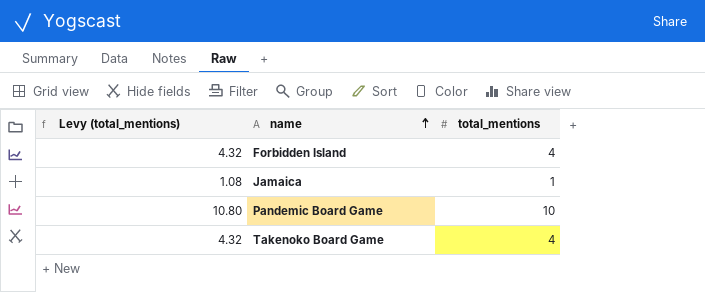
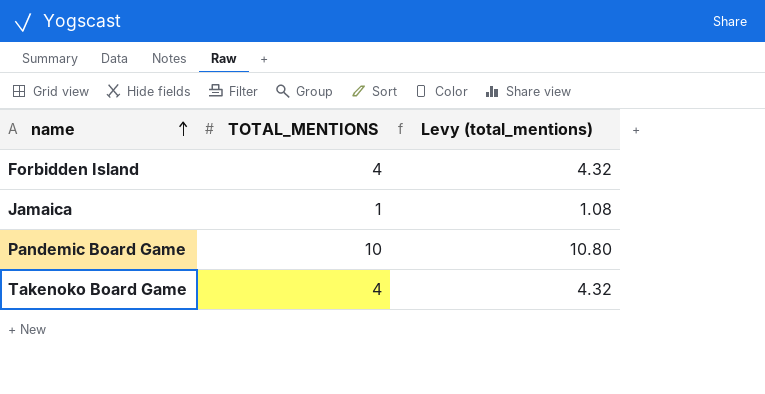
column name: total_mentions -> TOTAL_MENTIONS
column Levy (total_mentions) | position: 1 -> 3

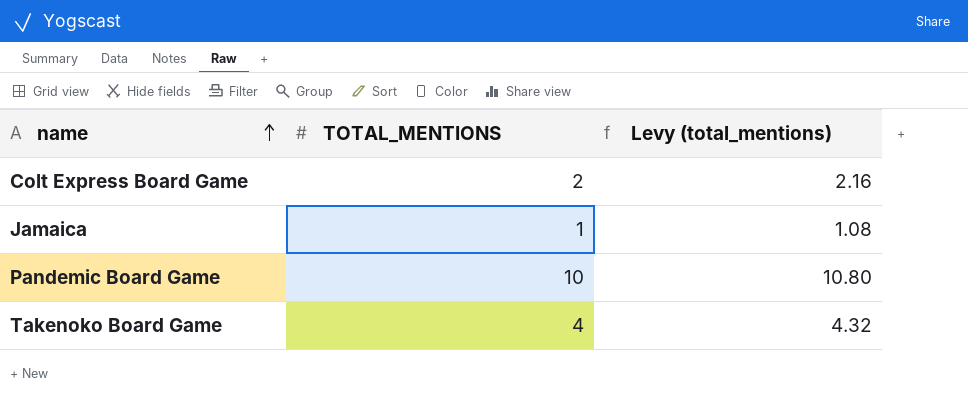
row Forbidden Island: 4 | 4.32 -> none
row Colt Express Board Game: none -> 2 | 2.16

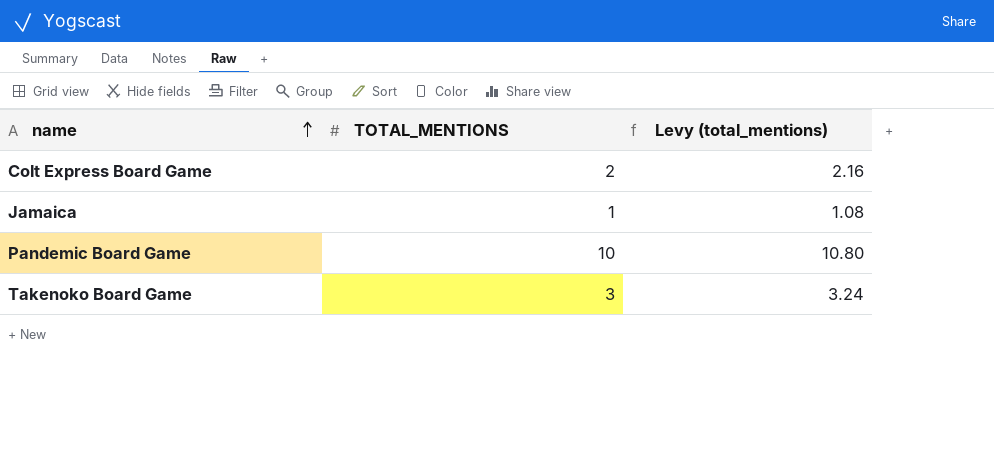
Takenoko Board Game | TOTAL_MENTIONS: 4 -> 3
Takenoko Board Game | Levy (total_mentions): 4.32 -> 3.24

